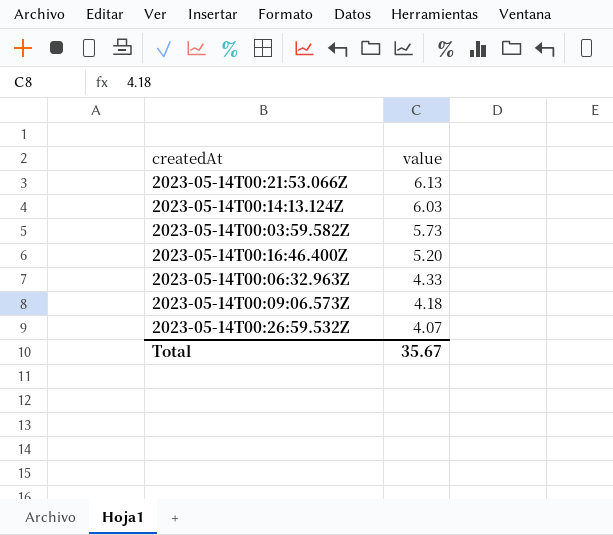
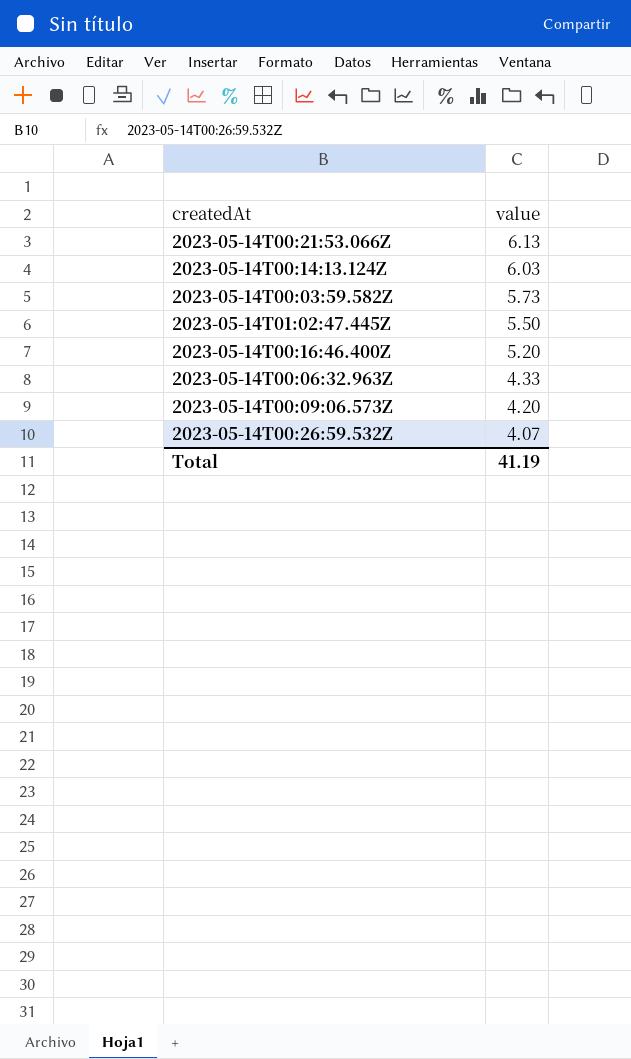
row 2023-05-14T01:02:47.445Z: none -> 5.50
2023-05-14T00:09:06.573Z | value: 4.18 -> 4.20
Total | value: 35.67 -> 41.19

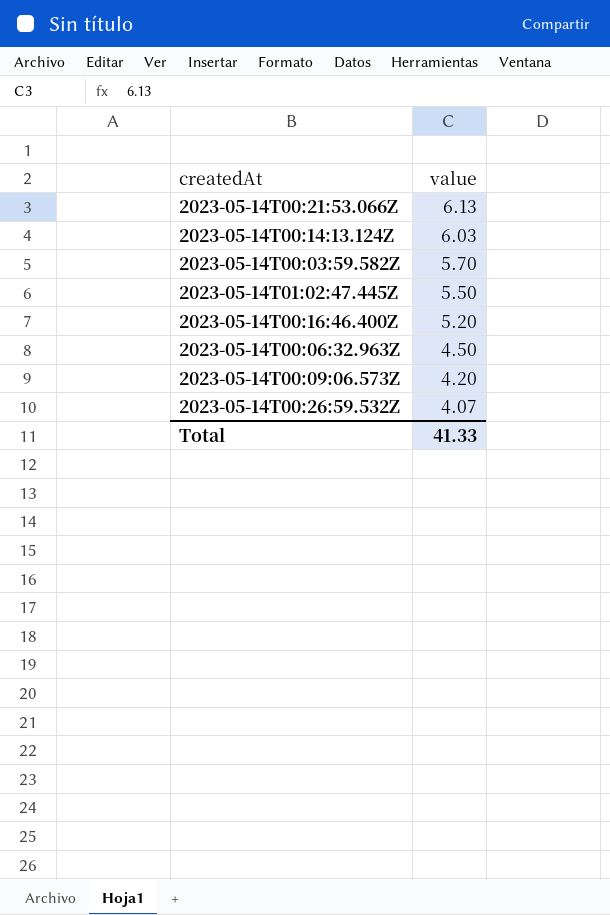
2023-05-14T00:03:59.582Z | value: 5.73 -> 5.70
2023-05-14T00:06:32.963Z | value: 4.33 -> 4.50
Total | value: 41.19 -> 41.33

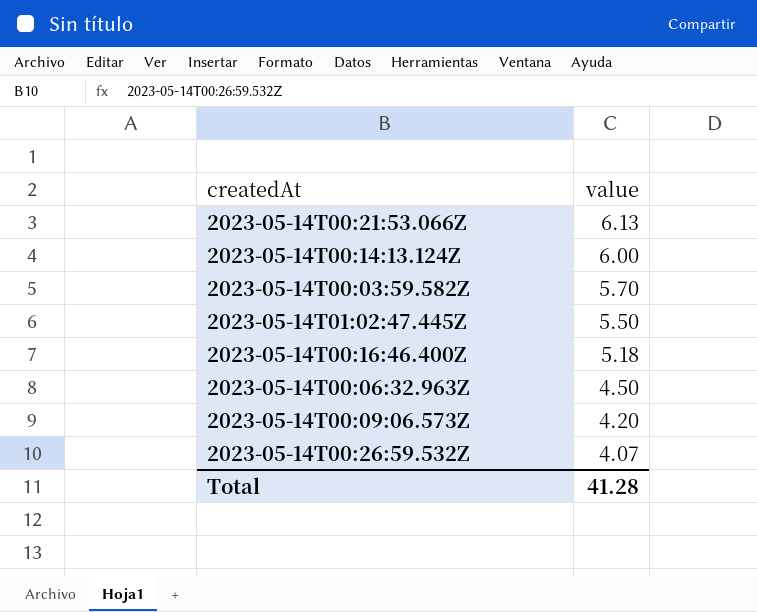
2023-05-14T00:14:13.124Z | value: 6.03 -> 6.00
2023-05-14T00:16:46.400Z | value: 5.20 -> 5.18
Total | value: 41.33 -> 41.28

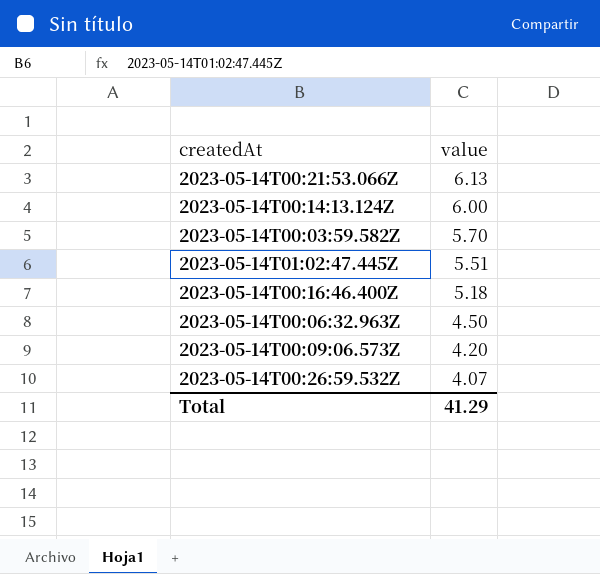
2023-05-14T01:02:47.445Z | value: 5.50 -> 5.51
Total | value: 41.28 -> 41.29

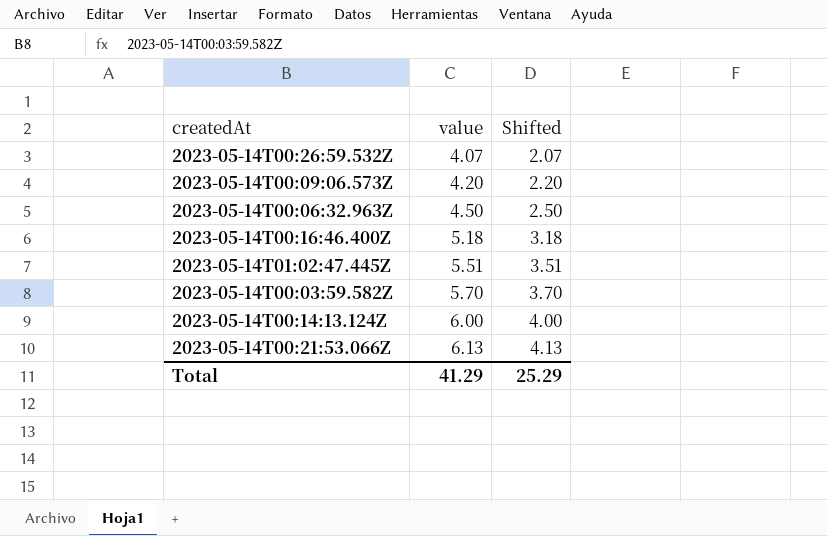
row order: value descending -> value ascending
column Shifted | formula: none -> [value] - 2

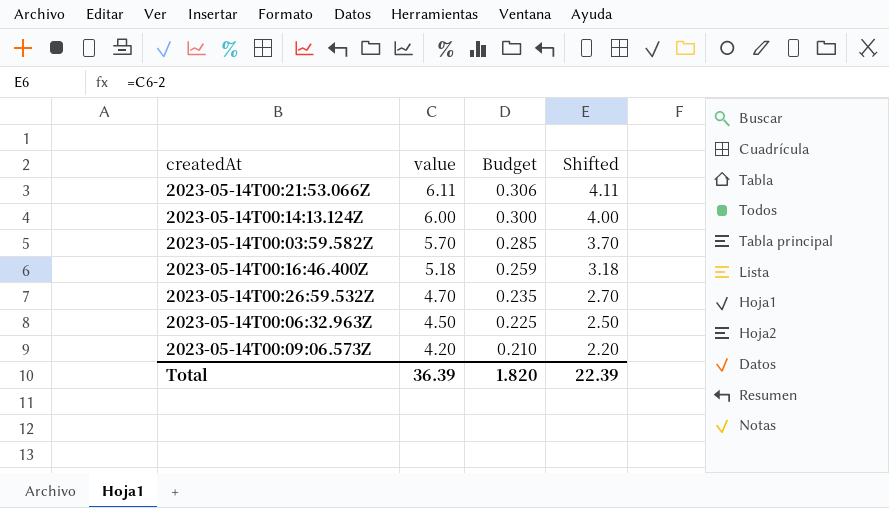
row order: value ascending -> value descending
column Budget | formula: none -> [value] * 0.05
row 2023-05-14T01:02:47.445Z: 5.51 | 3.51 -> none
2023-05-14T00:21:53.066Z | value: 6.13 -> 6.11
2023-05-14T00:21:53.066Z | Shifted: 4.13 -> 4.11
2023-05-14T00:26:59.532Z | value: 4.07 -> 4.70
2023-05-14T00:26:59.532Z | Shifted: 2.07 -> 2.70
Total | value: 41.29 -> 36.39
Total | Shifted: 25.29 -> 22.39

